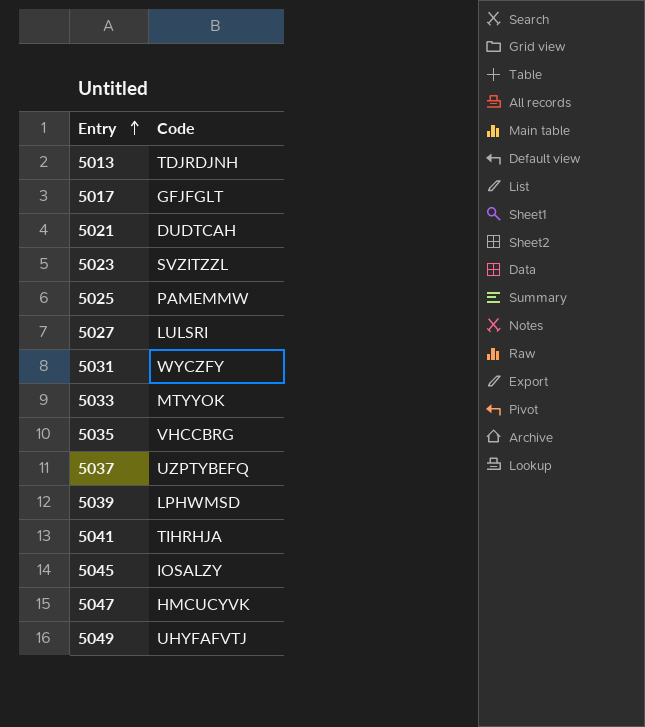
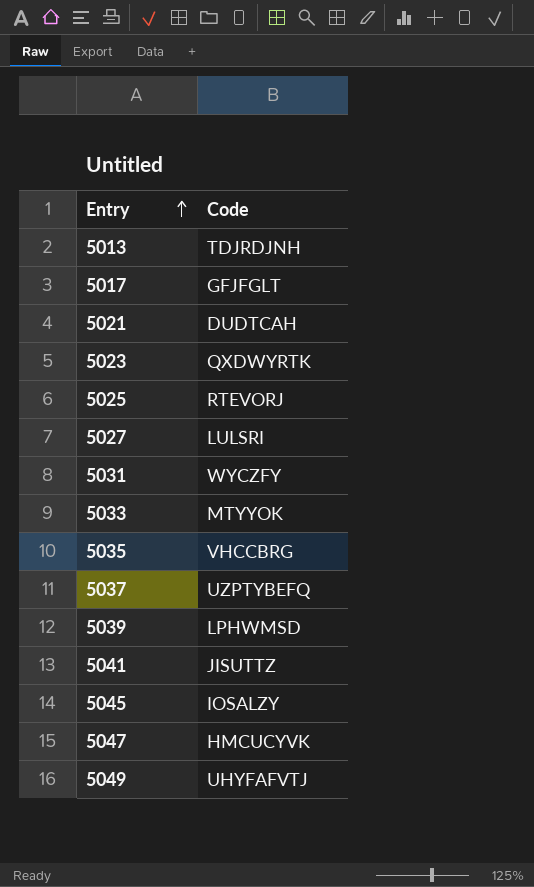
5023 | Code: SVZITZZL -> QXDWYRTK
5025 | Code: PAMEMMW -> RTEVORJ
5041 | Code: TIHRHJA -> JISUTTZ

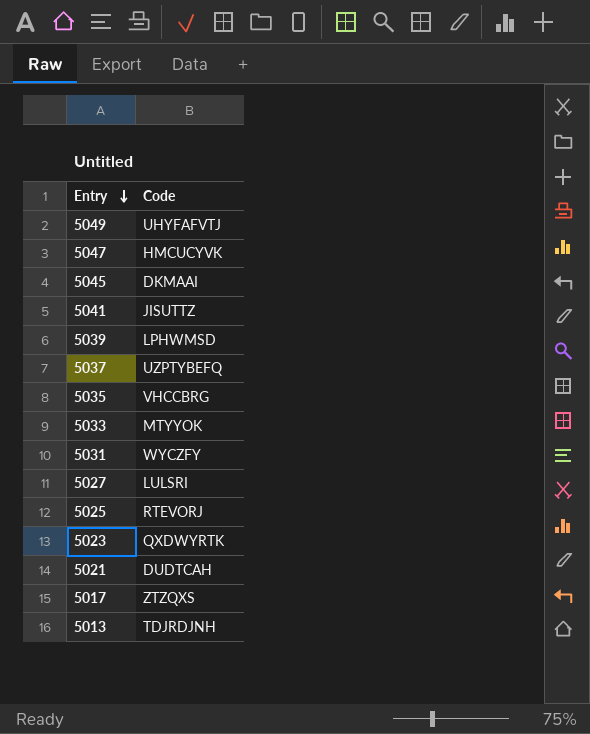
row order: Entry ascending -> Entry descending
5045 | Code: IOSALZY -> DKMAAI
5017 | Code: GFJFGLT -> ZTZQXS

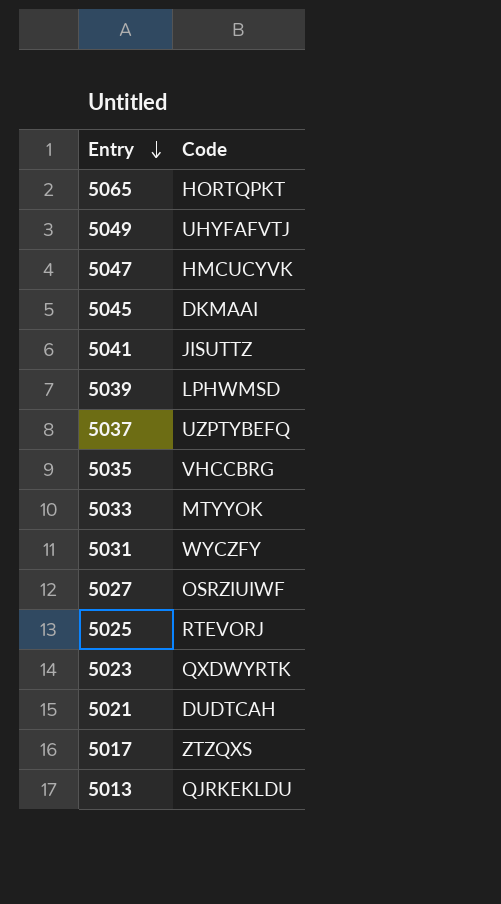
row 5065: none -> HORTQPKT
5027 | Code: LULSRI -> OSRZIUIWF
5013 | Code: TDJRDJNH -> QJRKEKLDU

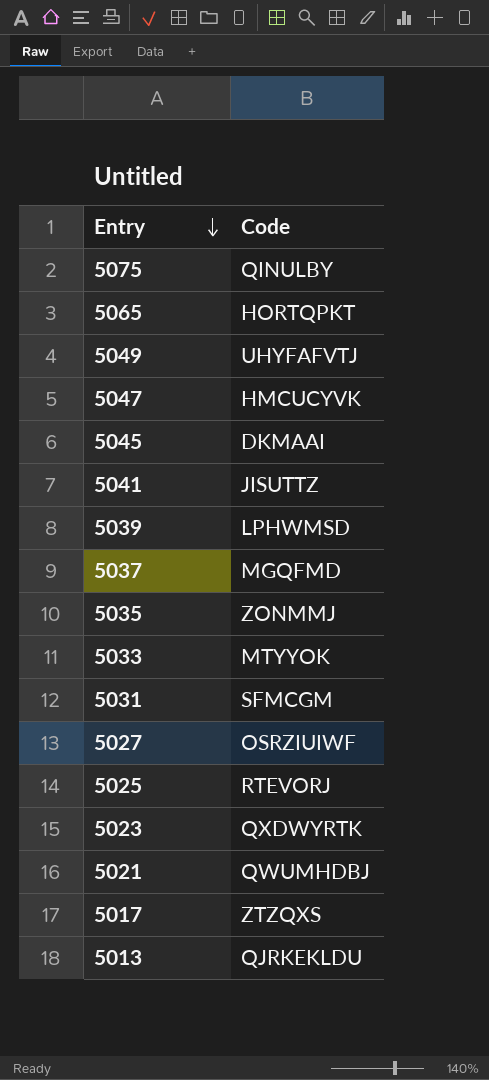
row 5075: none -> QINULBY
5037 | Code: UZPTYBEFQ -> MGQFMD
5035 | Code: VHCCBRG -> ZONMMJ
5031 | Code: WYCZFY -> SFMCGM
5021 | Code: DUDTCAH -> QWUMHDBJ

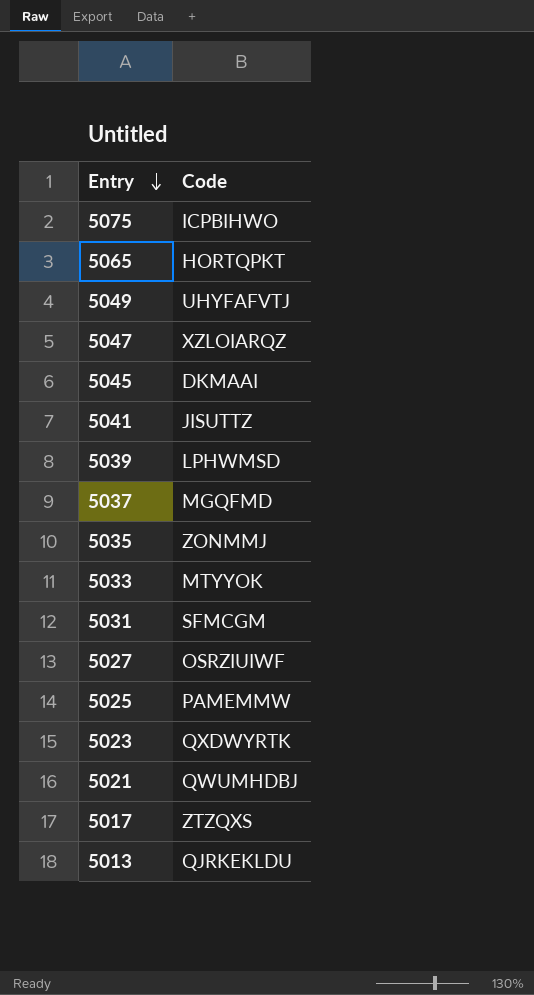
5075 | Code: QINULBY -> ICPBIHWO
5047 | Code: HMCUCYVK -> XZLOIARQZ
5025 | Code: RTEVORJ -> PAMEMMW

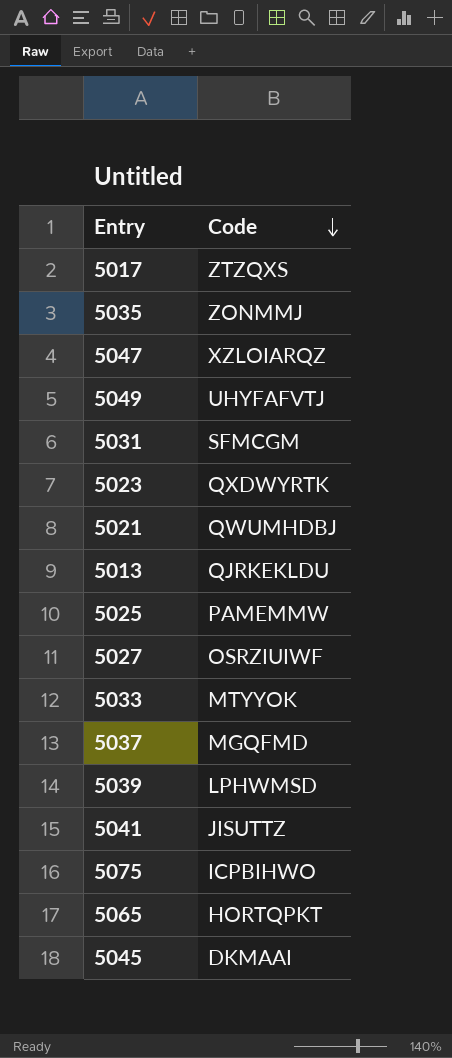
row order: Entry descending -> Code descending

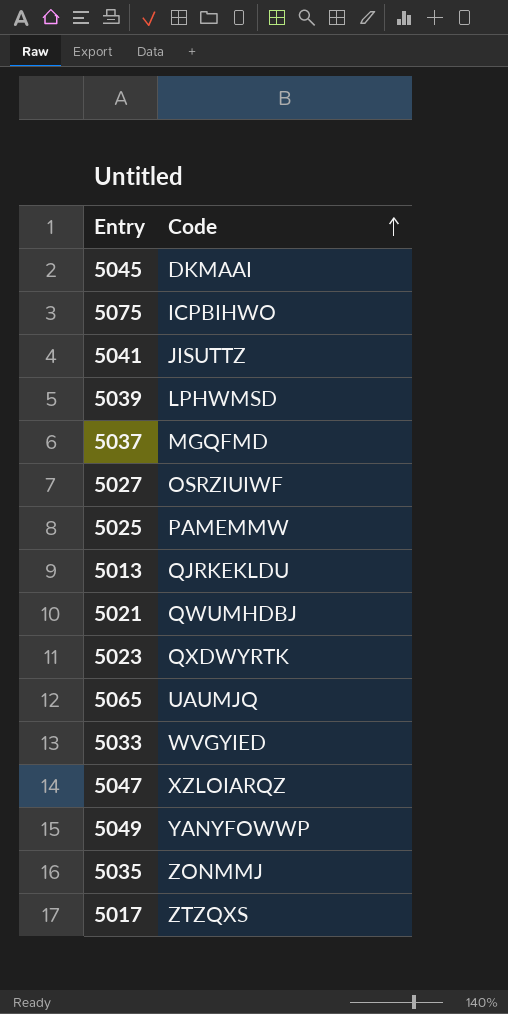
row order: Code descending -> Code ascending
row 5031: SFMCGM -> none
5065 | Code: HORTQPKT -> UAUMJQ
5033 | Code: MTYYOK -> WVGYIED
5049 | Code: UHYFAFVTJ -> YANYFOWWP

